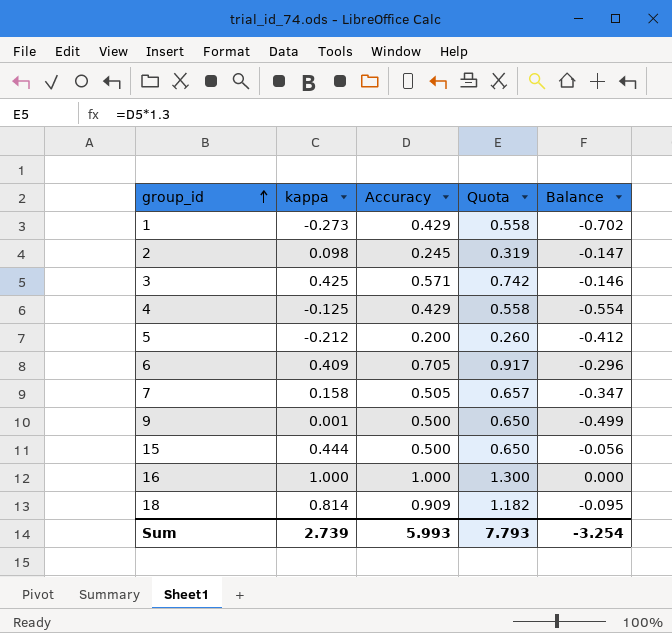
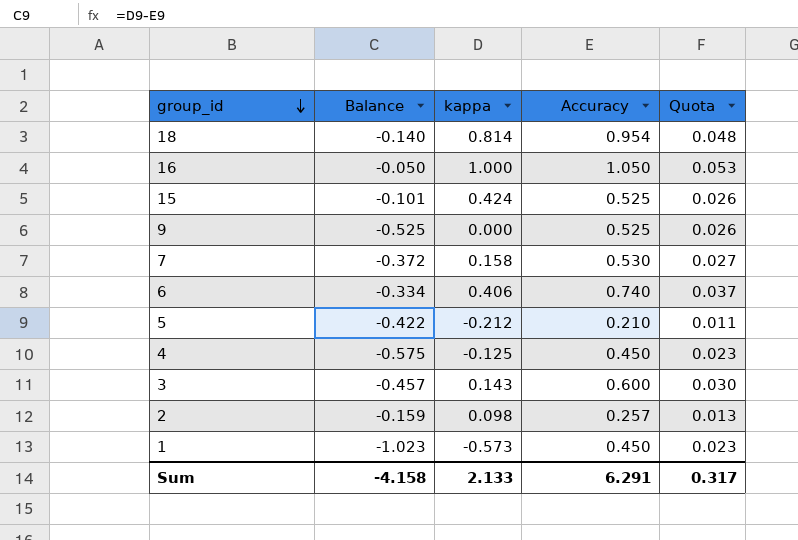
row order: group_id ascending -> group_id descending
column Balance | position: 5 -> 2
column Quota | formula: [Accuracy] * 1.3 -> [Accuracy] * 0.05
18 | Balance: -0.095 -> -0.140
18 | Accuracy: 0.909 -> 0.954
16 | Balance: 0.000 -> -0.050
16 | Accuracy: 1.000 -> 1.050
15 | Balance: -0.056 -> -0.101
15 | kappa: 0.444 -> 0.424
15 | Accuracy: 0.500 -> 0.525
9 | Balance: -0.499 -> -0.525
9 | kappa: 0.001 -> 0.000
9 | Accuracy: 0.500 -> 0.525
7 | Balance: -0.347 -> -0.372
7 | Accuracy: 0.505 -> 0.530
6 | Balance: -0.296 -> -0.334
6 | kappa: 0.409 -> 0.406
6 | Accuracy: 0.705 -> 0.740
5 | Balance: -0.412 -> -0.422
5 | Accuracy: 0.200 -> 0.210
4 | Balance: -0.554 -> -0.575
4 | Accuracy: 0.429 -> 0.450
3 | Balance: -0.146 -> -0.457
3 | kappa: 0.425 -> 0.143
3 | Accuracy: 0.571 -> 0.600
2 | Balance: -0.147 -> -0.159
2 | Accuracy: 0.245 -> 0.257
1 | Balance: -0.702 -> -1.023
1 | kappa: -0.273 -> -0.573
1 | Accuracy: 0.429 -> 0.450
Sum | Balance: -3.254 -> -4.158
Sum | kappa: 2.739 -> 2.133
Sum | Accuracy: 5.993 -> 6.291
Sum | Quota: 7.793 -> 0.317

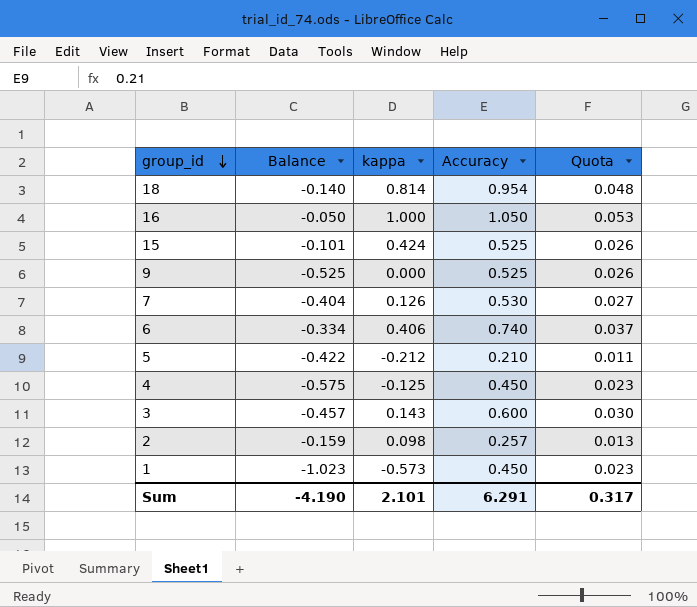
7 | Balance: -0.372 -> -0.404
7 | kappa: 0.158 -> 0.126
Sum | Balance: -4.158 -> -4.190
Sum | kappa: 2.133 -> 2.101

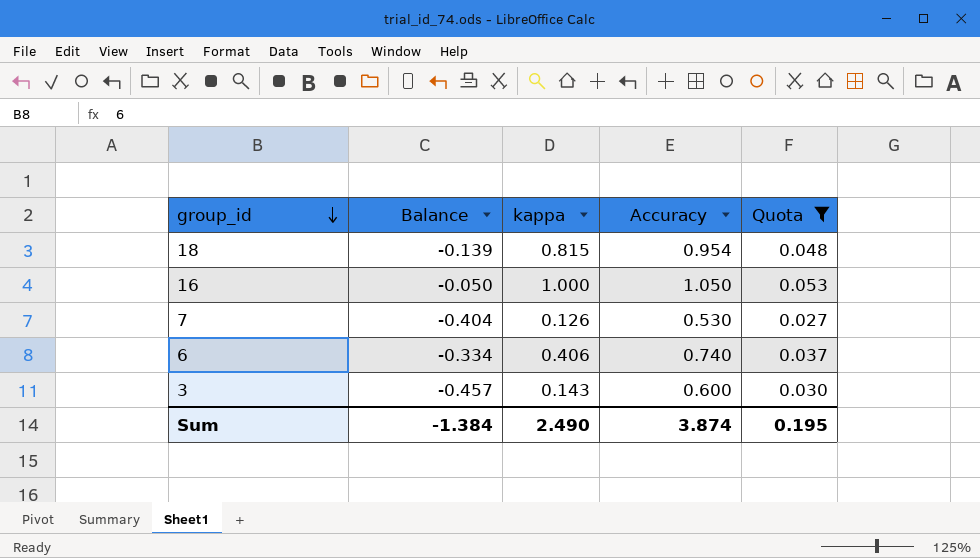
filter: none -> Quota >= 0.027
18 | Balance: -0.140 -> -0.139
18 | kappa: 0.814 -> 0.815
Sum | Balance: -4.190 -> -1.384
Sum | kappa: 2.101 -> 2.490
Sum | Accuracy: 6.291 -> 3.874
Sum | Quota: 0.317 -> 0.195

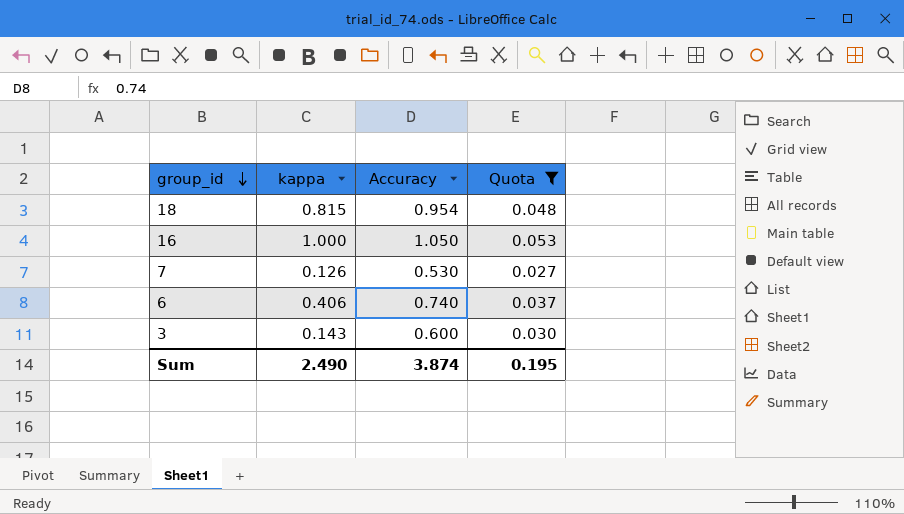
column Balance | formula: [kappa] - [Accuracy] -> none

